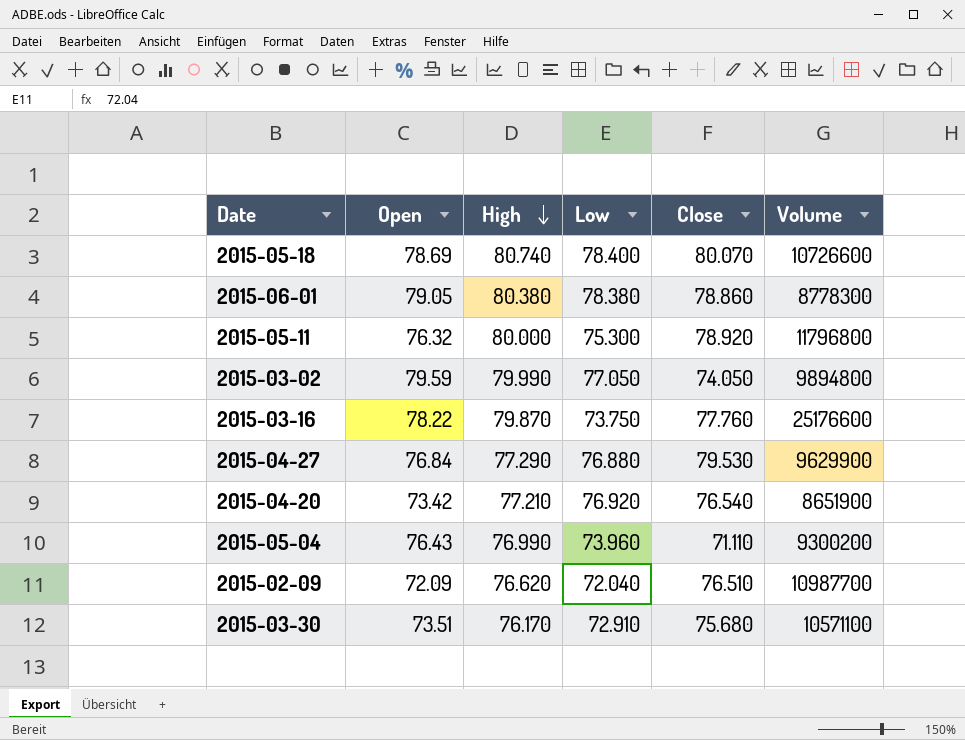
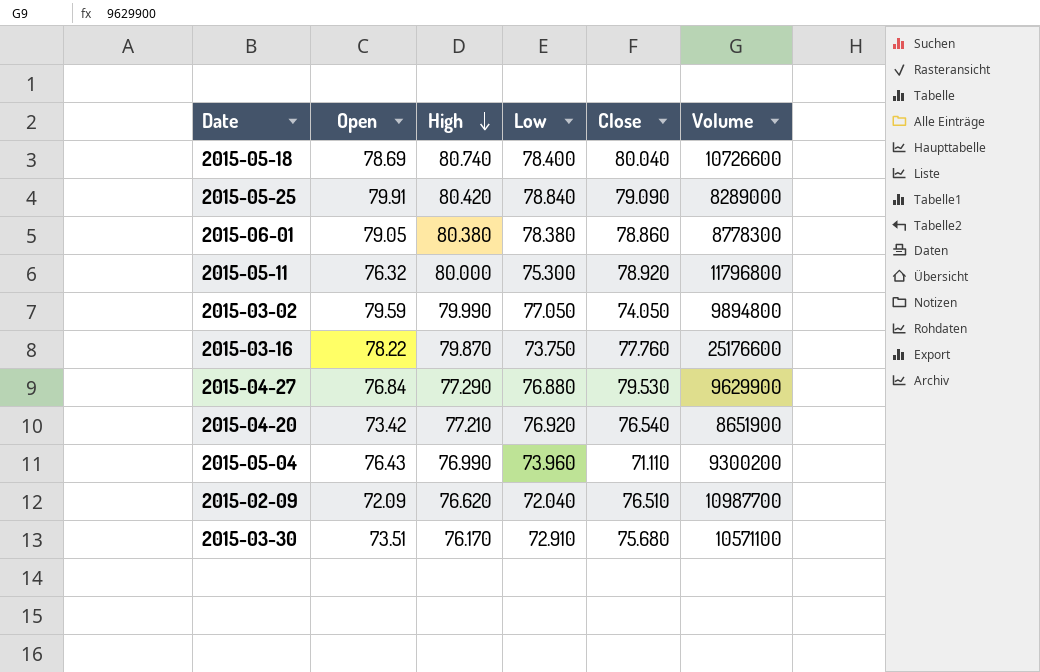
2015-05-18 | Close: 80.070 -> 80.040
row 2015-05-25: none -> 79.91 | 80.420 | 78.840 | 79.090 | 8289000

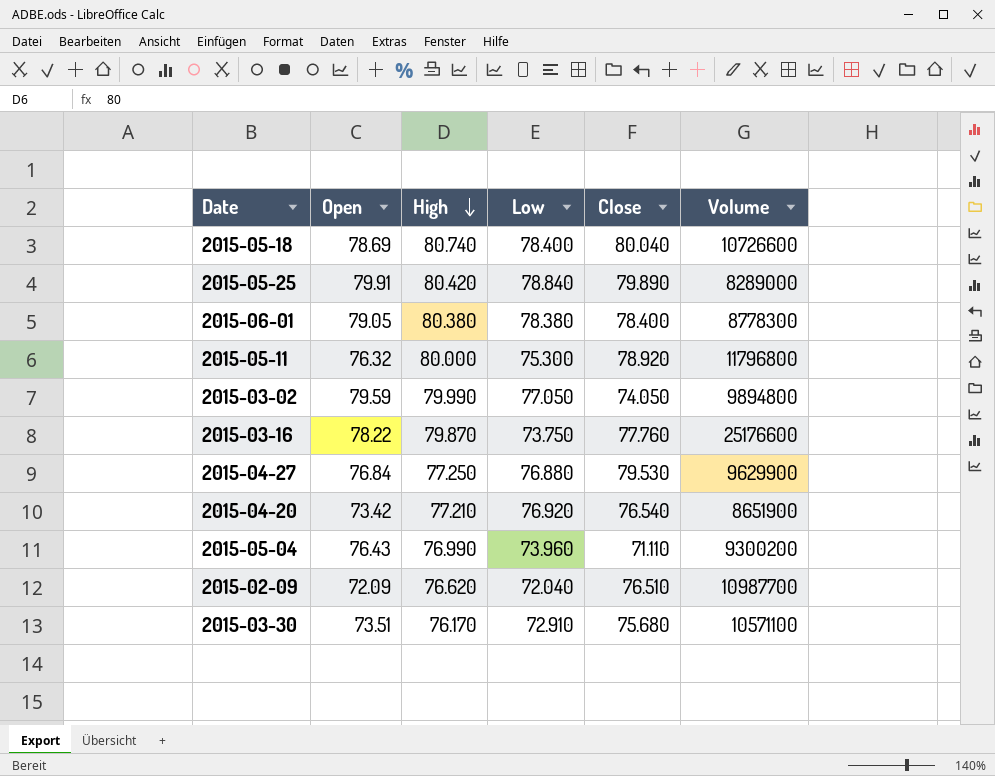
2015-05-25 | Close: 79.090 -> 79.890
2015-06-01 | Close: 78.860 -> 78.400
2015-04-27 | High: 77.290 -> 77.250

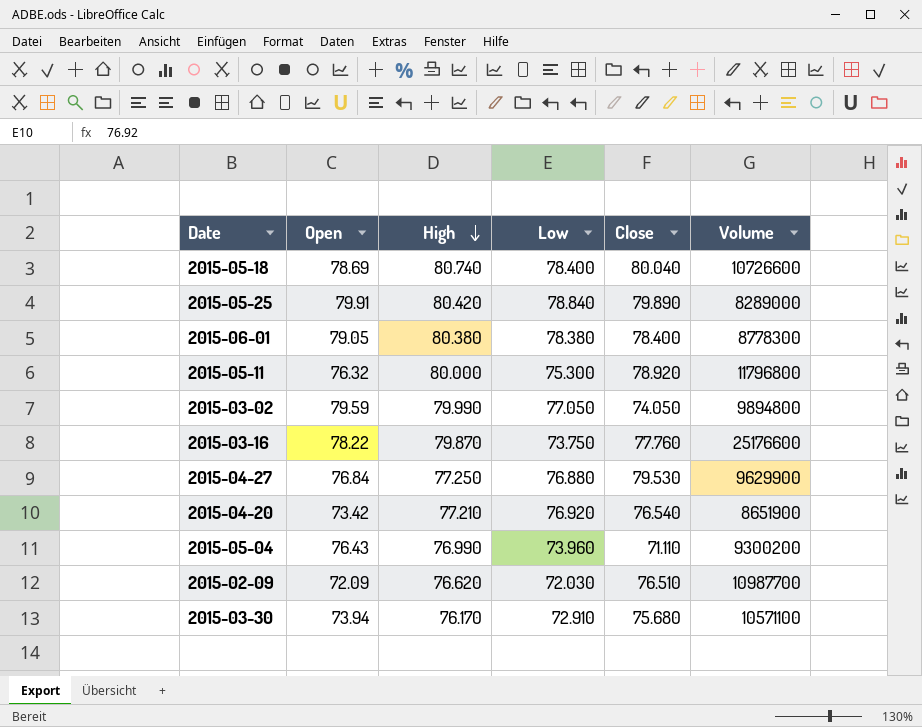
2015-02-09 | Low: 72.040 -> 72.030
2015-03-30 | Open: 73.51 -> 73.94

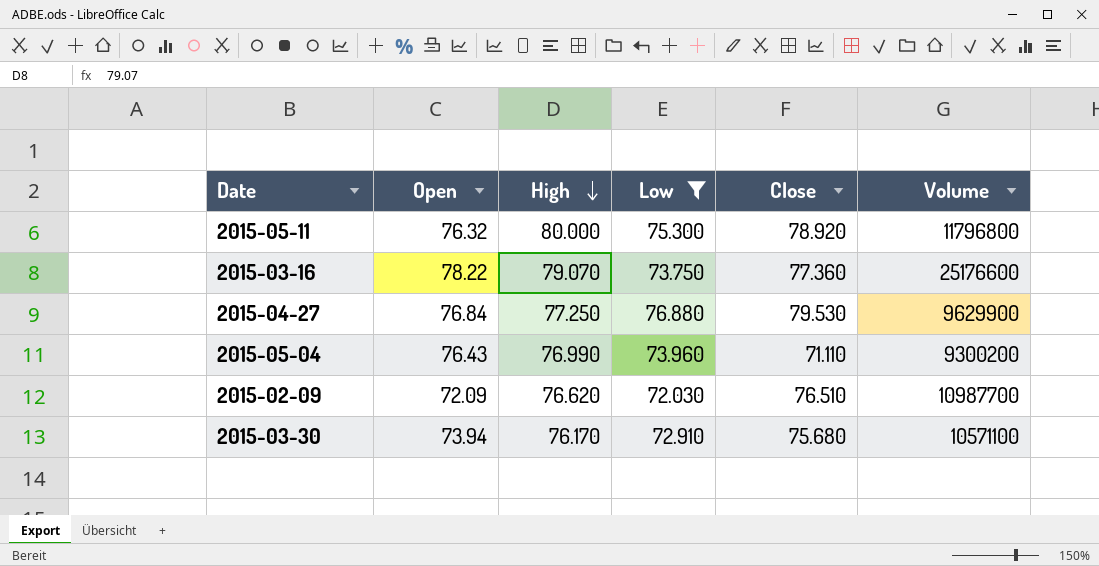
filter: none -> Low <= 76.880
2015-03-16 | High: 79.870 -> 79.070
2015-03-16 | Close: 77.760 -> 77.360

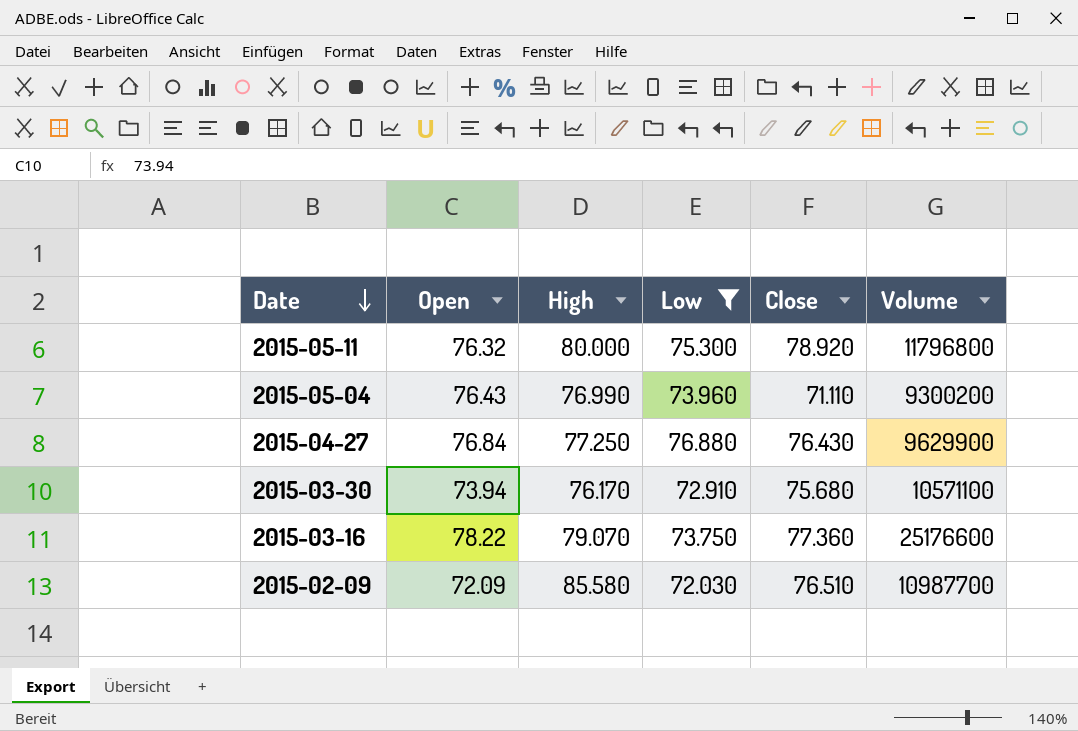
row order: High descending -> Date descending
2015-04-27 | Close: 79.530 -> 76.430
2015-02-09 | High: 76.620 -> 85.580

